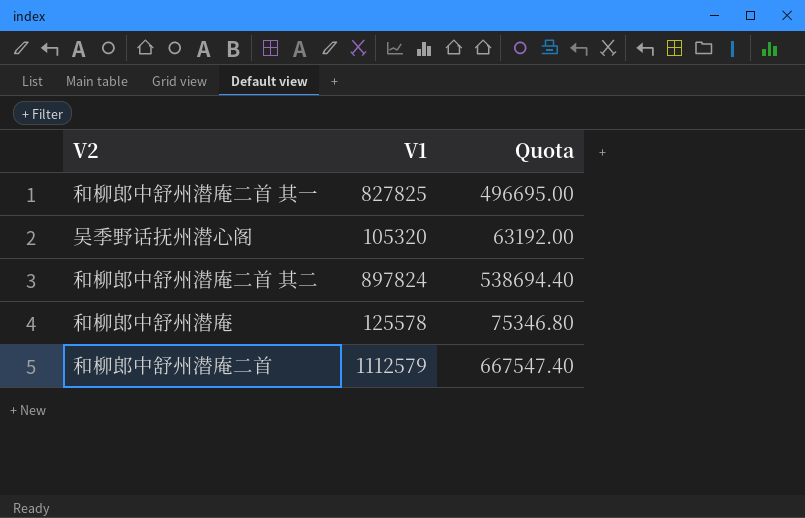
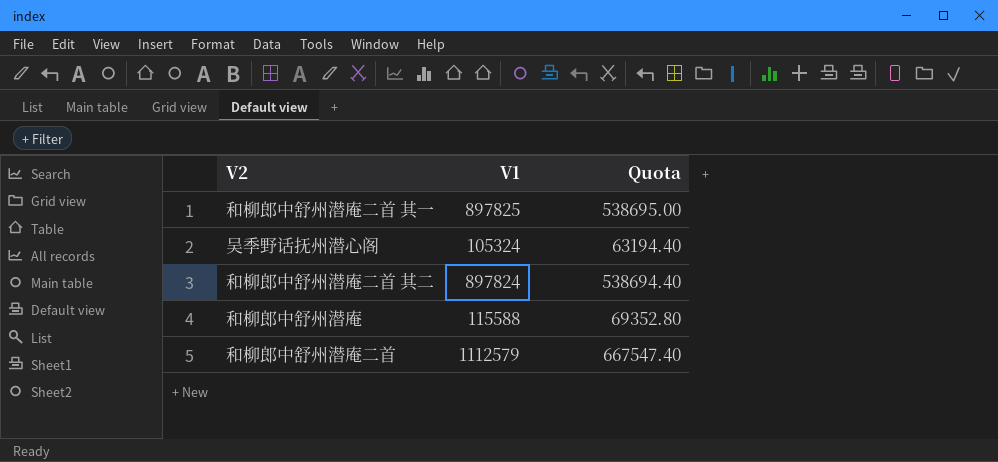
和柳郎中舒州潜庵二首 其一 | V1: 827825 -> 897825
和柳郎中舒州潜庵二首 其一 | Quota: 496695.00 -> 538695.00
吴季野话抚州潜心阁 | V1: 105320 -> 105324
吴季野话抚州潜心阁 | Quota: 63192.00 -> 63194.40
和柳郎中舒州潜庵 | V1: 125578 -> 115588
和柳郎中舒州潜庵 | Quota: 75346.80 -> 69352.80

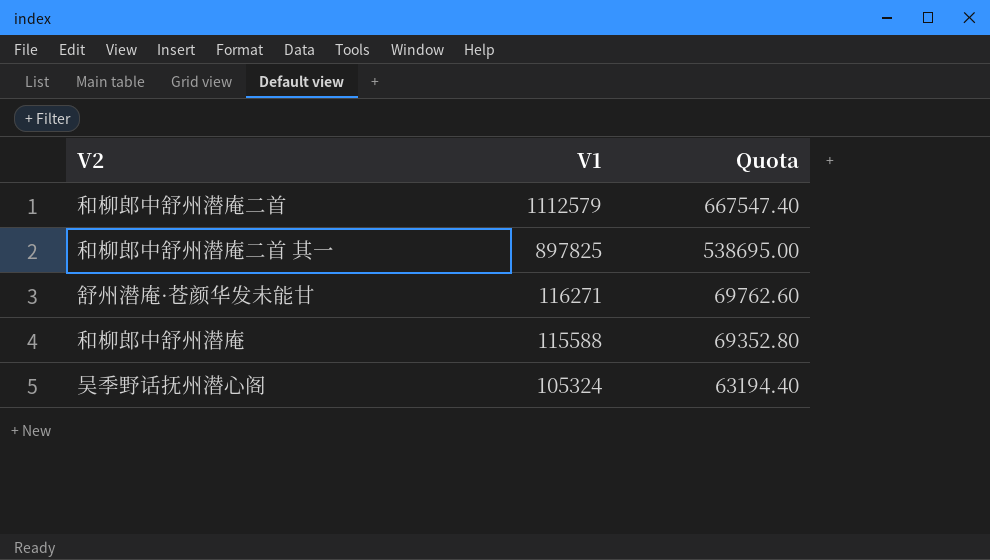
row order: none -> V1 descending
row 和柳郎中舒州潜庵二首 其二: 897824 | 538694.40 -> none
row 舒州潜庵·苍颜华发未能甘: none -> 116271 | 69762.60

